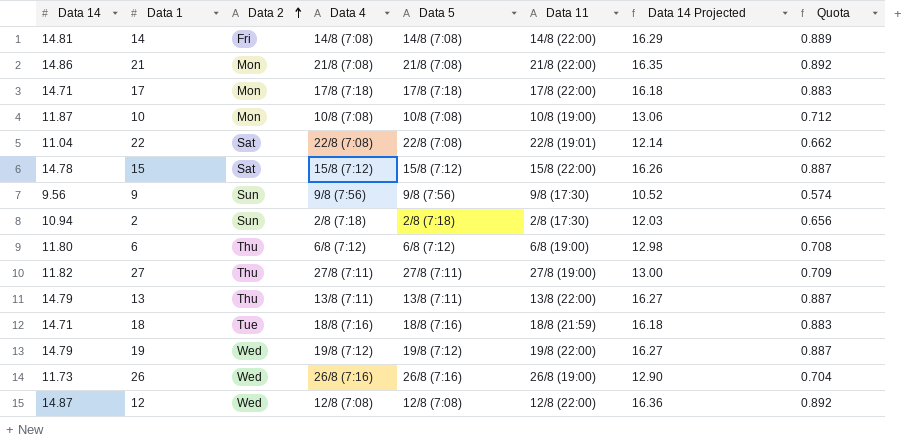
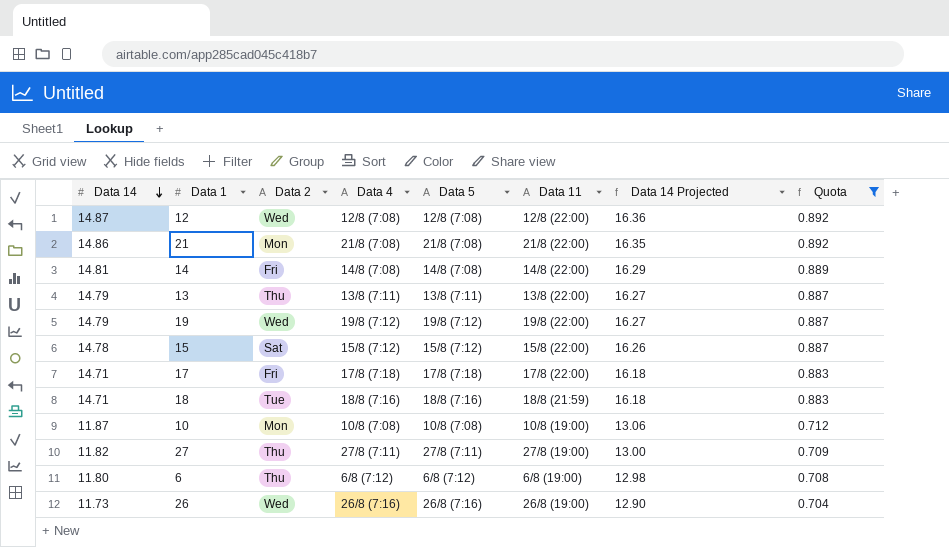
filter: none -> Quota >= 0.704
row order: Data 2 ascending -> Data 14 descending
17 | Data 2: Mon -> Fri

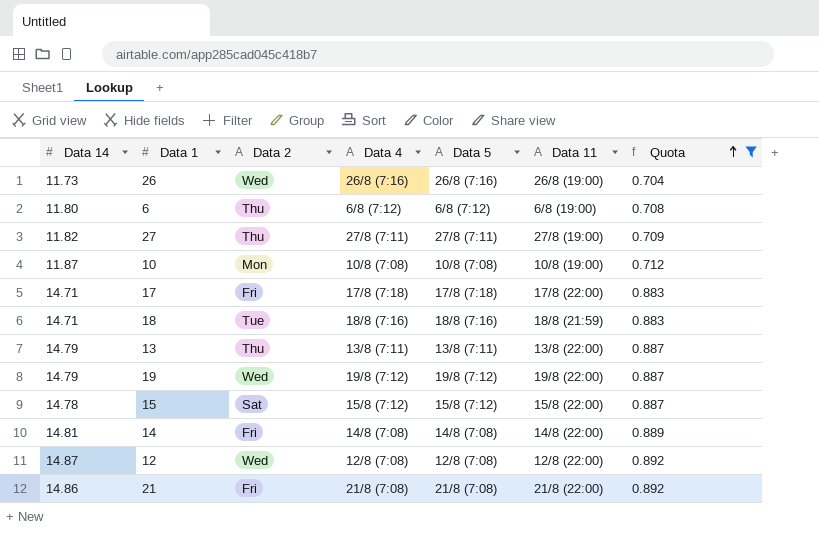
row order: Data 14 descending -> Quota ascending
column Data 14 Projected | formula: [Data 14] * 1.1 -> none
21 | Data 2: Mon -> Fri

